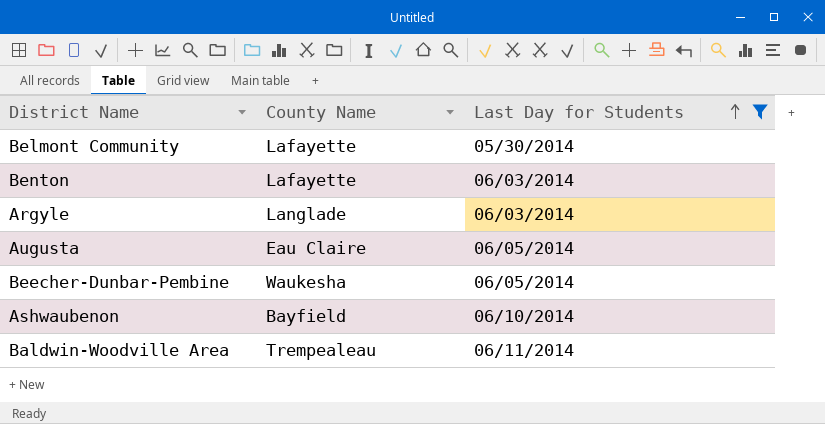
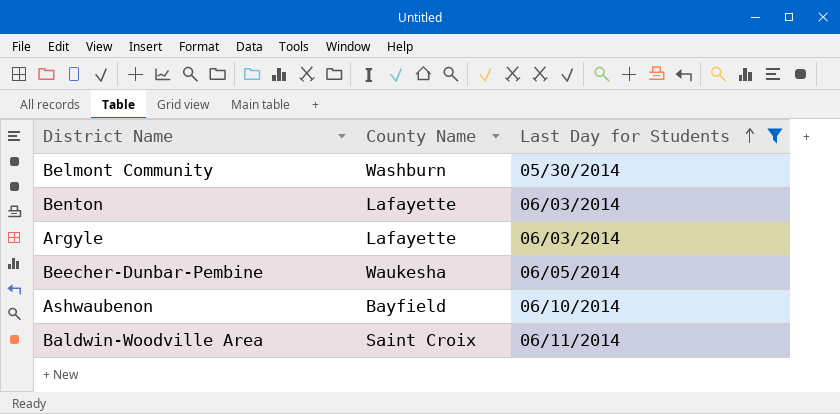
row Augusta: Eau Claire | 06/05/2014 -> none
Belmont Community | County Name: Lafayette -> Washburn
Argyle | County Name: Langlade -> Lafayette
Baldwin-Woodville Area | County Name: Trempealeau -> Saint Croix

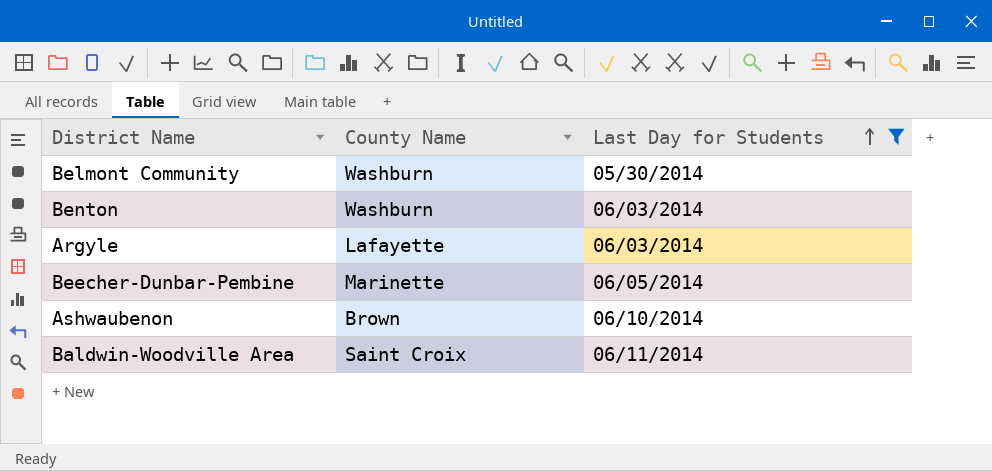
Benton | County Name: Lafayette -> Washburn
Beecher-Dunbar-Pembine | County Name: Waukesha -> Marinette
Ashwaubenon | County Name: Bayfield -> Brown

